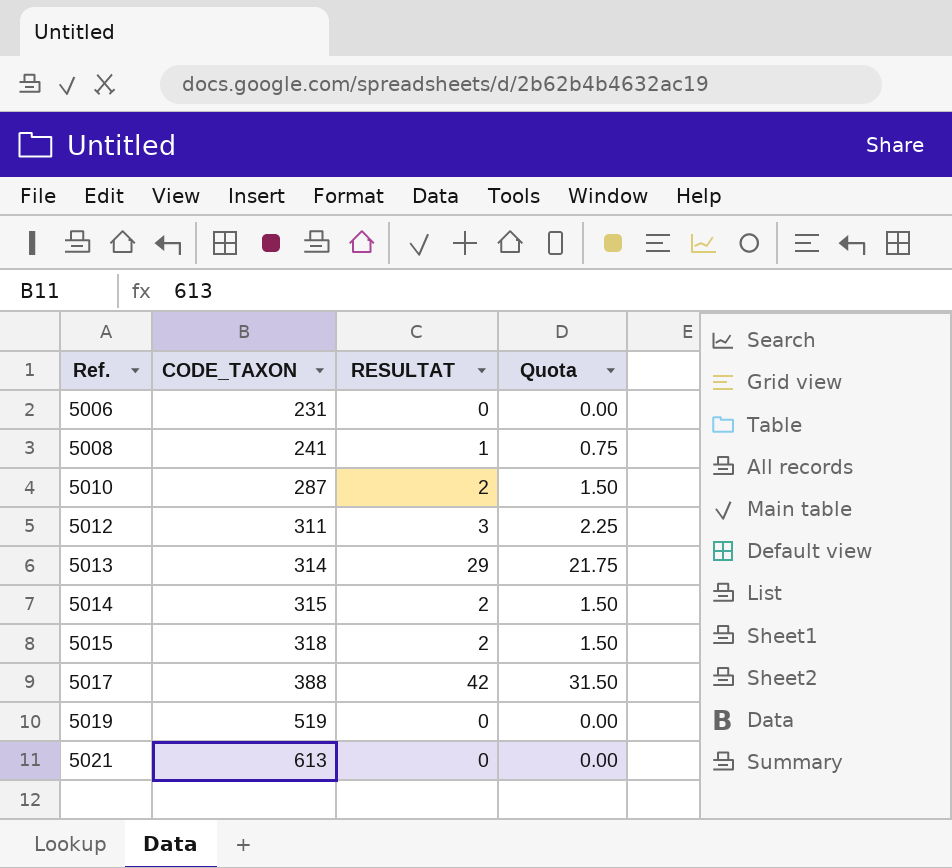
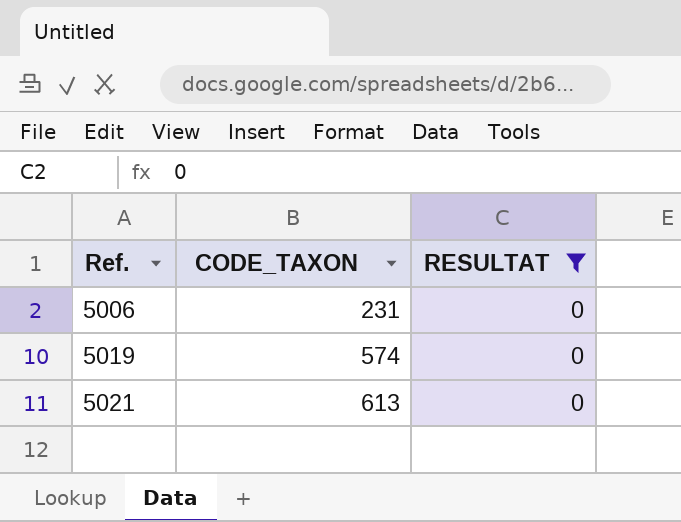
filter: none -> RESULTAT = 0
column Quota | formula: [RESULTAT] * 0.75 -> none
5019 | CODE_TAXON: 519 -> 574

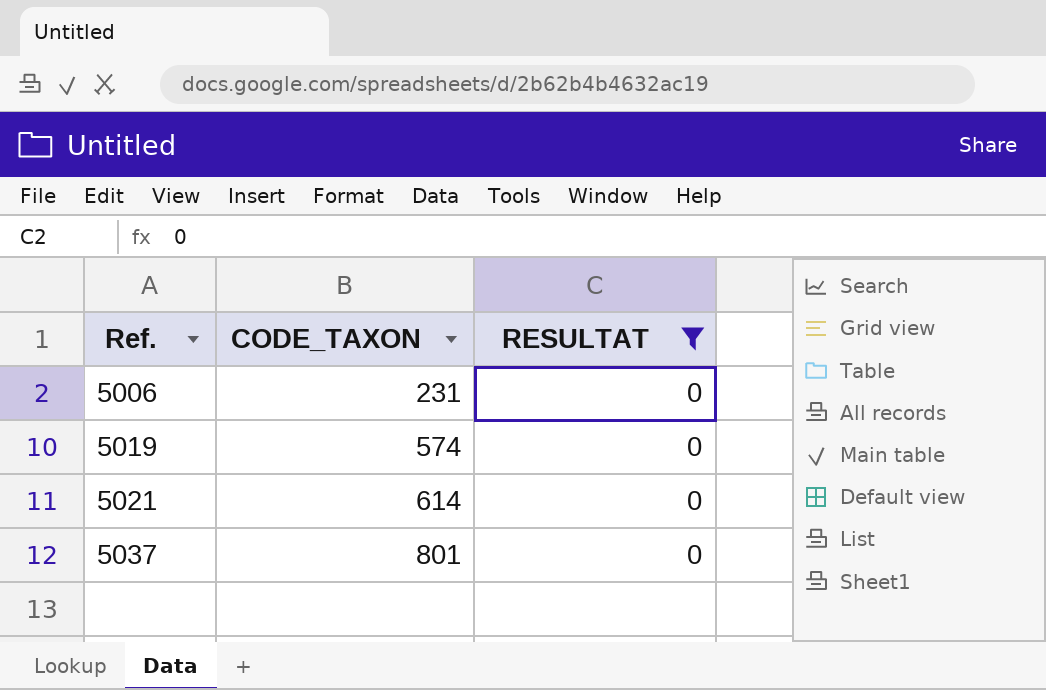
5021 | CODE_TAXON: 613 -> 614
row 5037: none -> 801 | 0

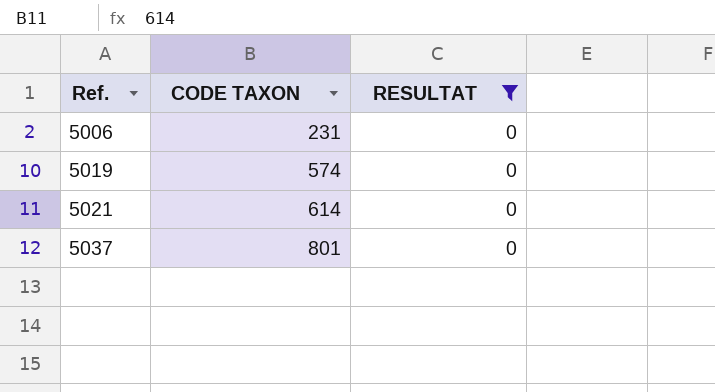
column name: CODE_TAXON -> CODE TAXON

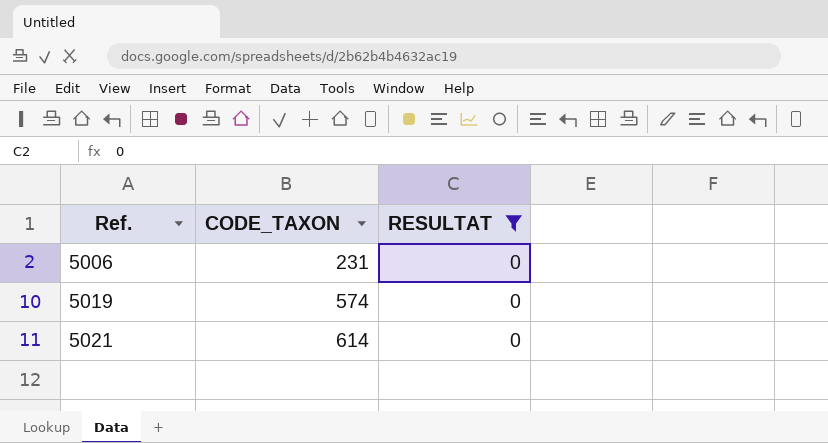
column name: CODE TAXON -> CODE_TAXON
row 5037: 801 | 0 -> none

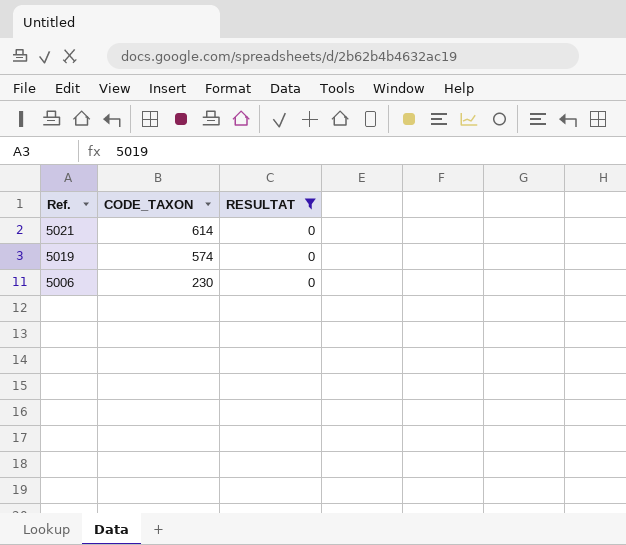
row order: Ref. ascending -> Ref. descending
5006 | CODE_TAXON: 231 -> 230

